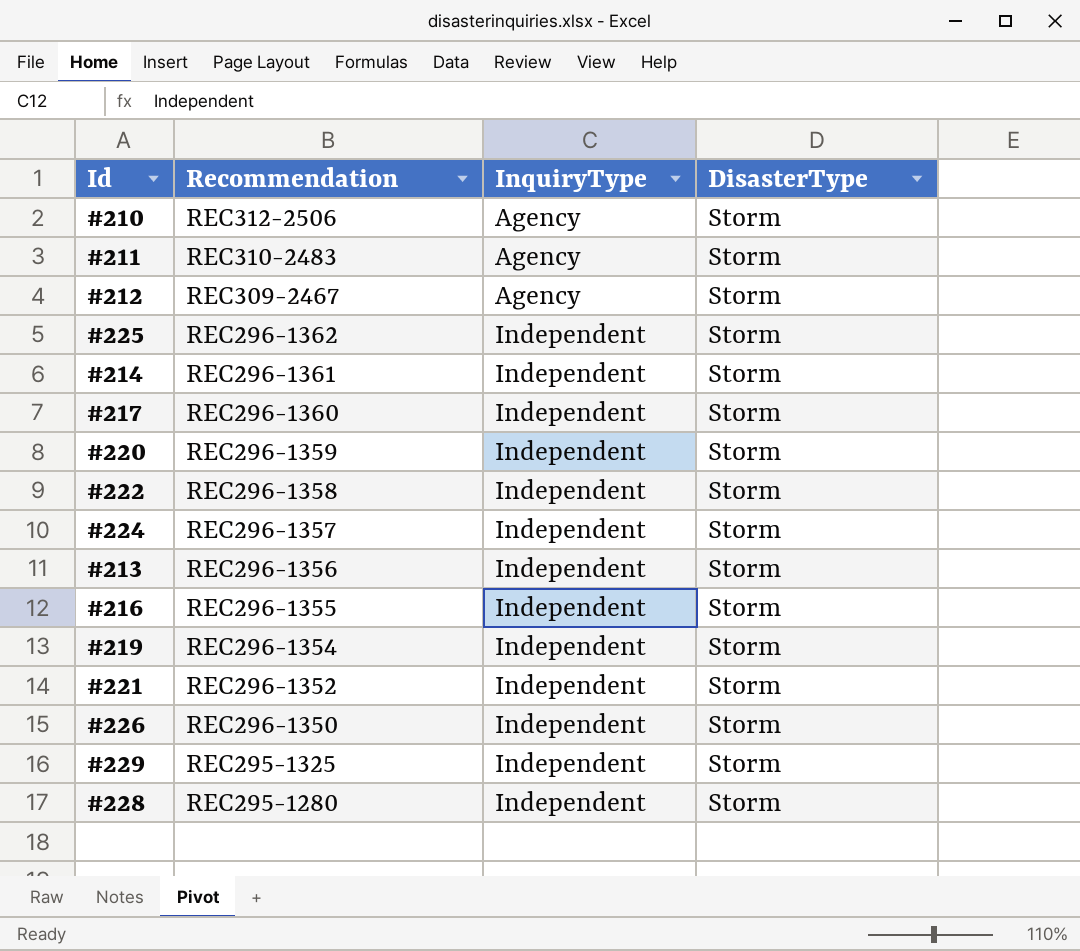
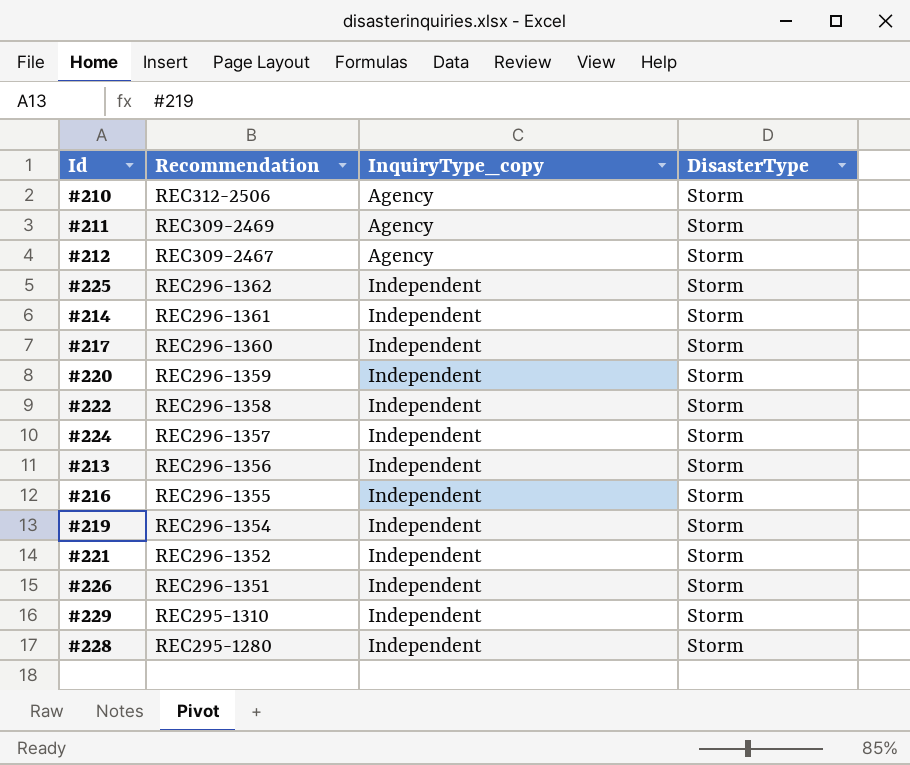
column name: InquiryType -> InquiryType_copy
#211 | Recommendation: REC310-2483 -> REC309-2469
#226 | Recommendation: REC296-1350 -> REC296-1351
#229 | Recommendation: REC295-1325 -> REC295-1310

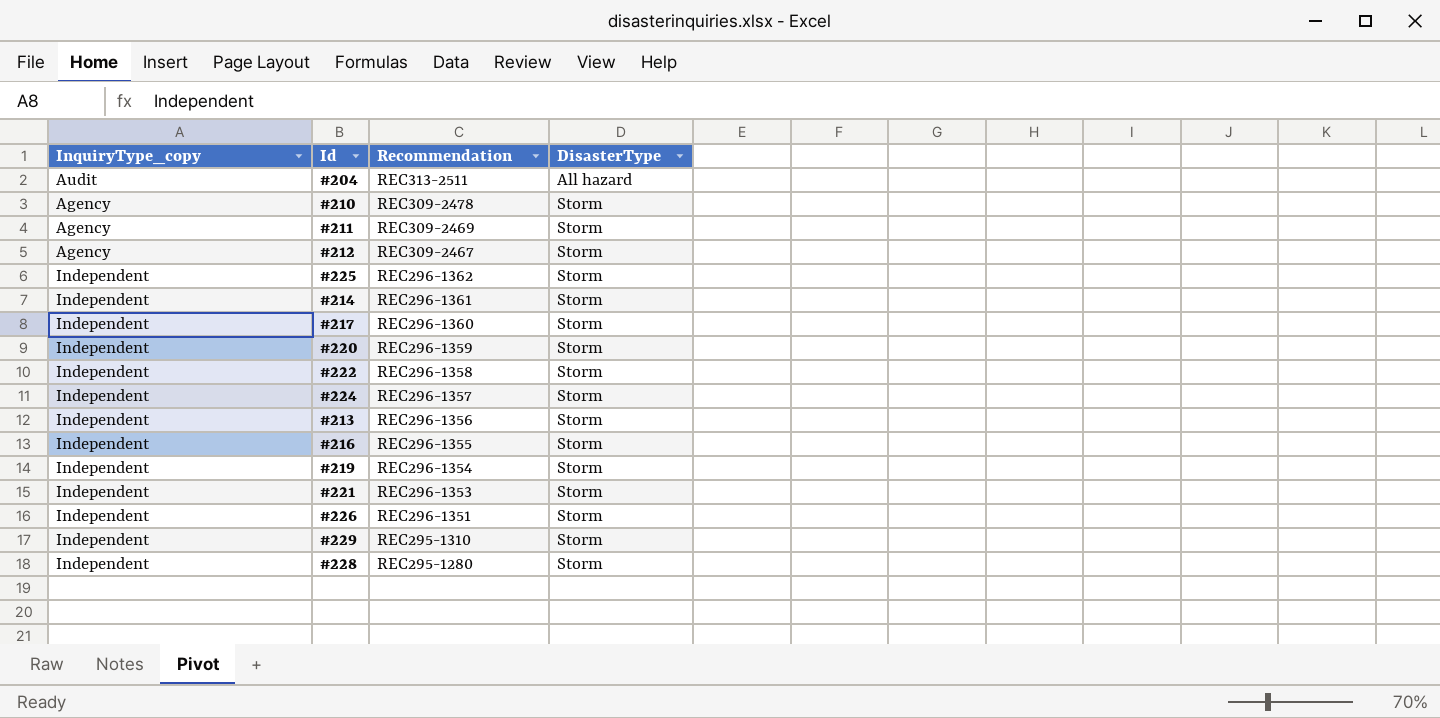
column InquiryType_copy | position: 3 -> 1
row #204: none -> Audit | REC313-2511 | All hazard
#210 | Recommendation: REC312-2506 -> REC309-2478
#221 | Recommendation: REC296-1352 -> REC296-1353

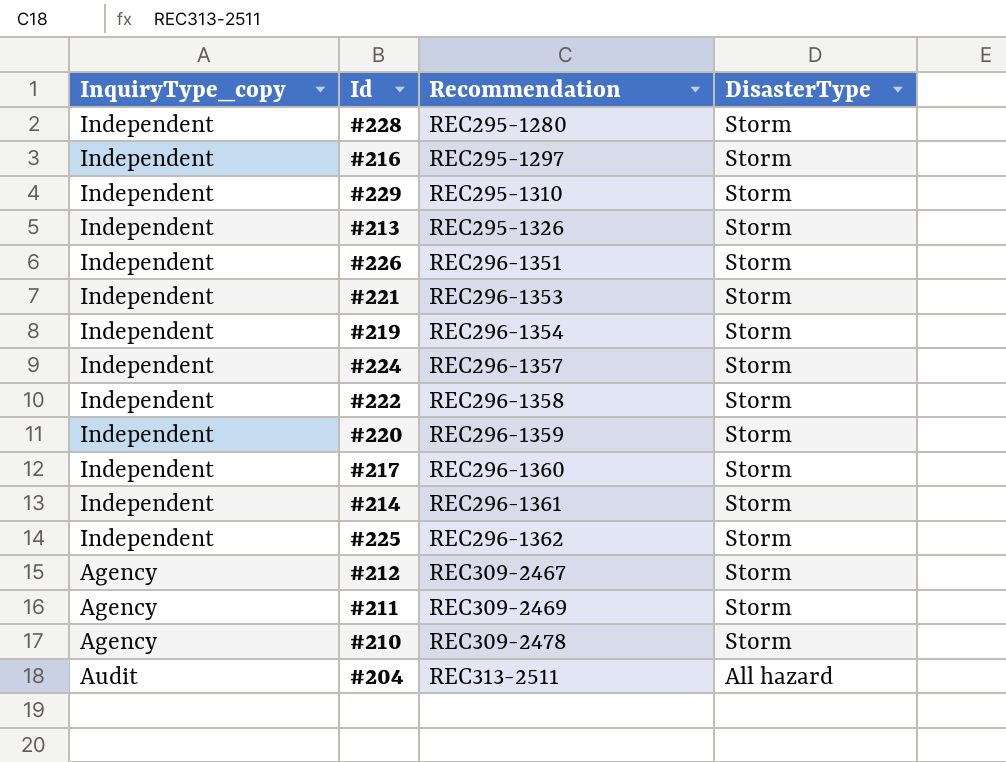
row order: Recommendation descending -> Recommendation ascending
#216 | Recommendation: REC296-1355 -> REC295-1297
#213 | Recommendation: REC296-1356 -> REC295-1326

